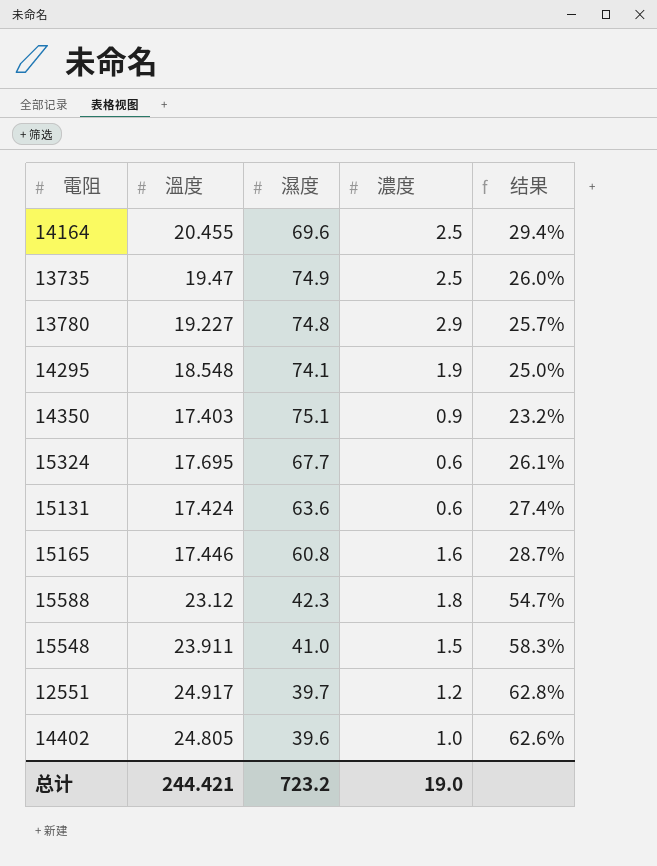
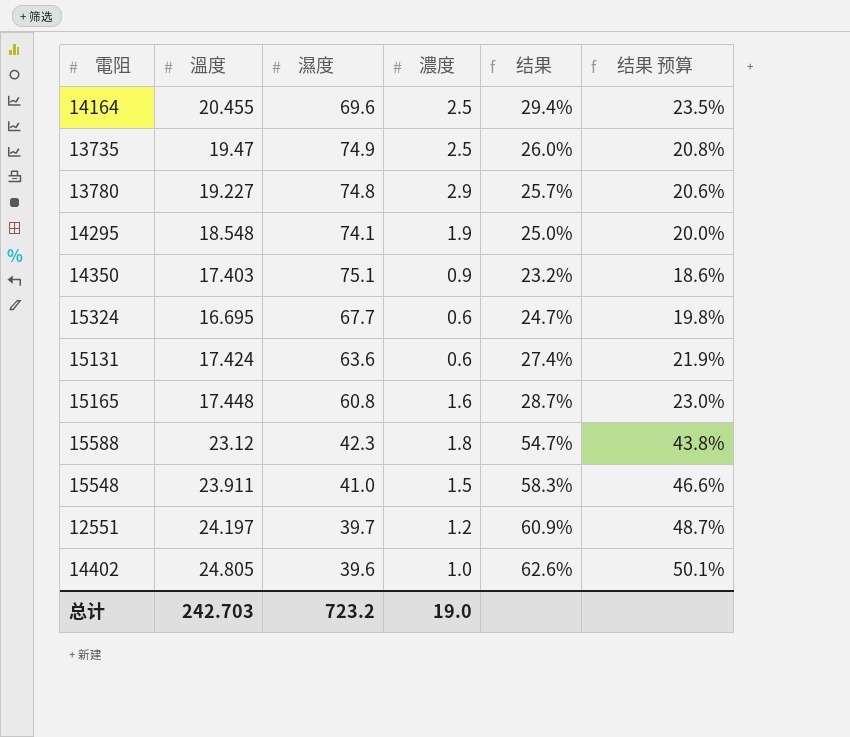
column 结果 预算 | formula: none -> [结果] * 0.8
15324 | 溫度: 17.695 -> 16.695
15324 | 结果: 26.1% -> 24.7%
15165 | 溫度: 17.446 -> 17.448
12551 | 溫度: 24.917 -> 24.197
12551 | 结果: 62.8% -> 60.9%
总计 | 溫度: 244.421 -> 242.703

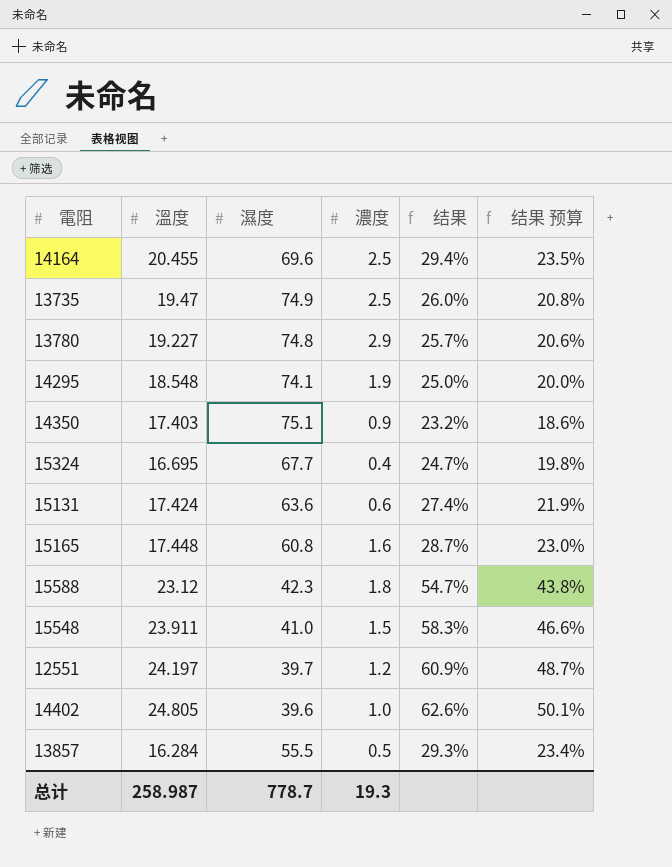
15324 | 濃度: 0.6 -> 0.4
row 13857: none -> 16.284 | 55.5 | 0.5 | 29.3% | 23.4%
总计 | 溫度: 242.703 -> 258.987
总计 | 濕度: 723.2 -> 778.7
总计 | 濃度: 19.0 -> 19.3

